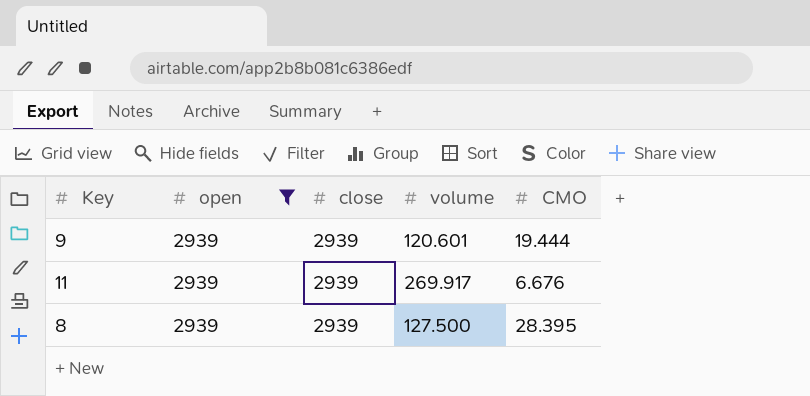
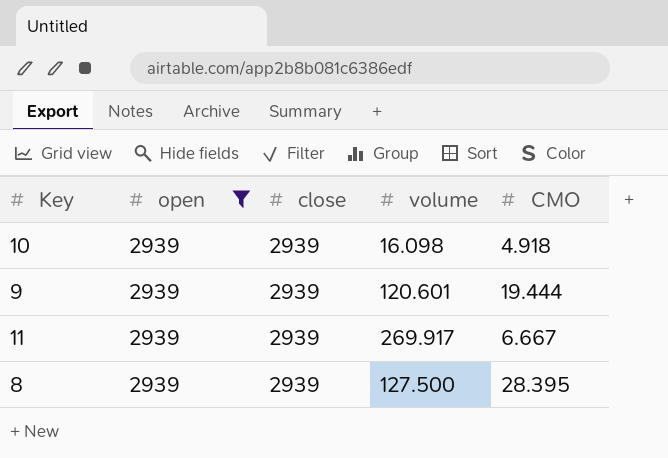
row 10: none -> 2939 | 2939 | 16.098 | 4.918
11 | CMO: 6.676 -> 6.667

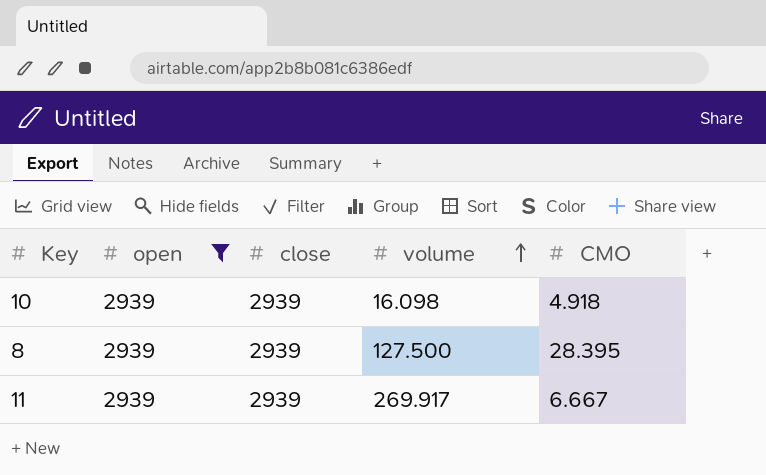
row order: none -> volume ascending
row 9: 2939 | 2939 | 120.601 | 19.444 -> none

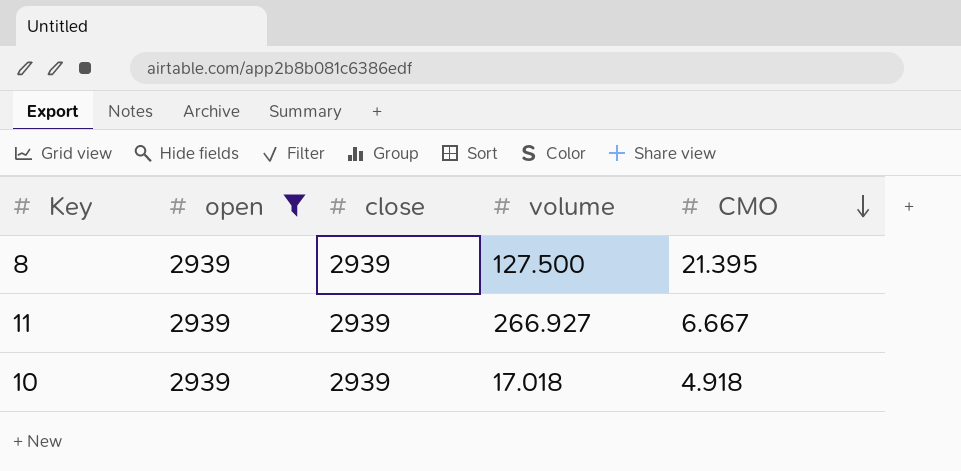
row order: volume ascending -> CMO descending
8 | CMO: 28.395 -> 21.395
11 | volume: 269.917 -> 266.927
10 | volume: 16.098 -> 17.018

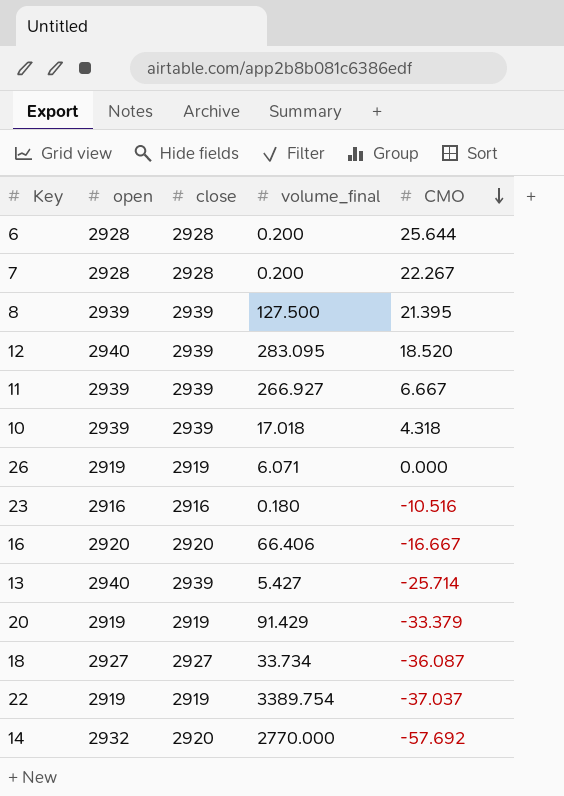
filter: open = 2939 -> none
column name: volume -> volume_final
10 | CMO: 4.918 -> 4.318

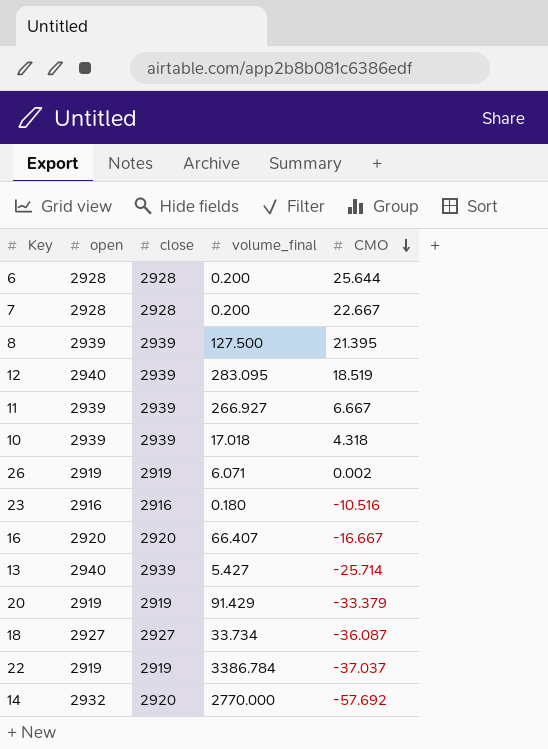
7 | CMO: 22.267 -> 22.667
12 | CMO: 18.520 -> 18.519
26 | CMO: 0.000 -> 0.002
16 | volume_final: 66.406 -> 66.407
22 | volume_final: 3389.754 -> 3386.784

